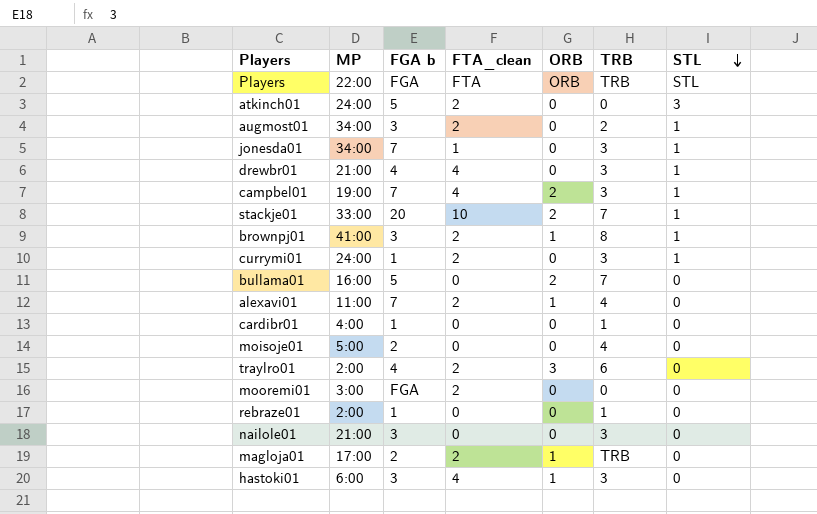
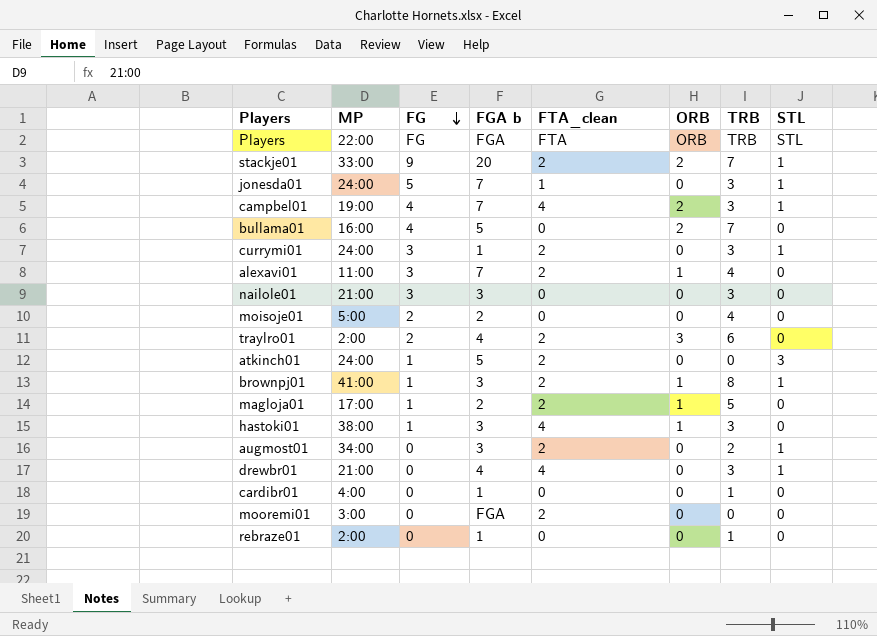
row order: STL descending -> FG descending
column FG | position: none -> 3
stackje01 | FTA_clean: 10 -> 2
jonesda01 | MP: 34:00 -> 24:00
magloja01 | TRB: TRB -> 5
hastoki01 | MP: 6:00 -> 38:00

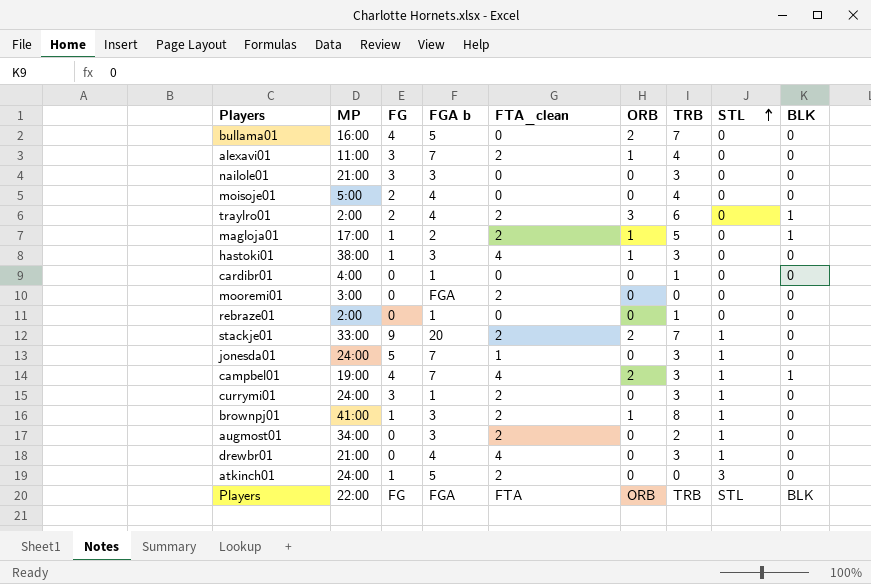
row order: FG descending -> STL ascending
column BLK | position: none -> 9
moisoje01 | FGA b: 2 -> 4

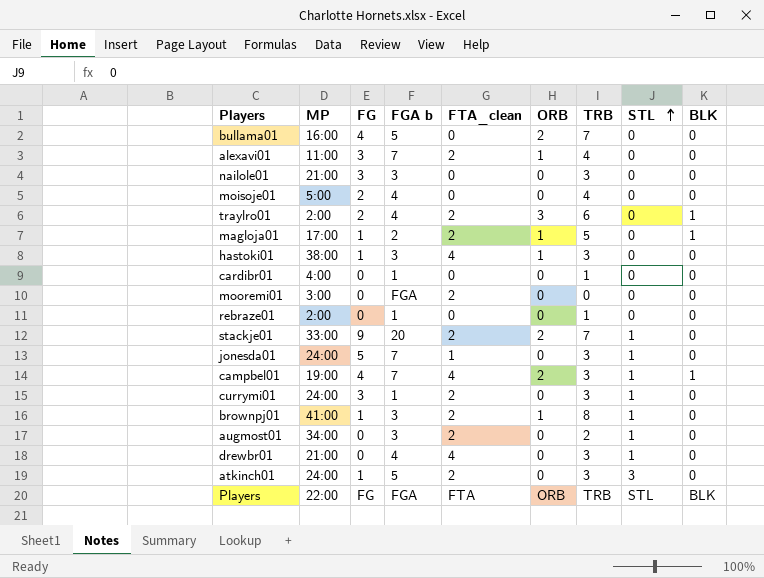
atkinch01 | TRB: 0 -> 3

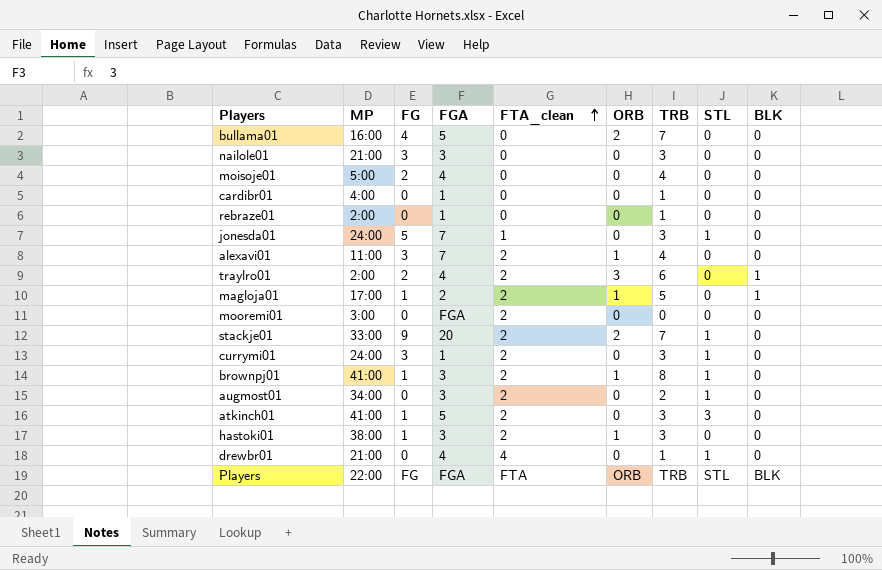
row order: STL ascending -> FTA_clean ascending
column name: FGA b -> FGA
row campbel01: 19:00 | 4 | 7 | 4 | 2 | 3 | 1 | 1 -> none
atkinch01 | MP: 24:00 -> 41:00
hastoki01 | FTA_clean: 4 -> 2
drewbr01 | TRB: 3 -> 1

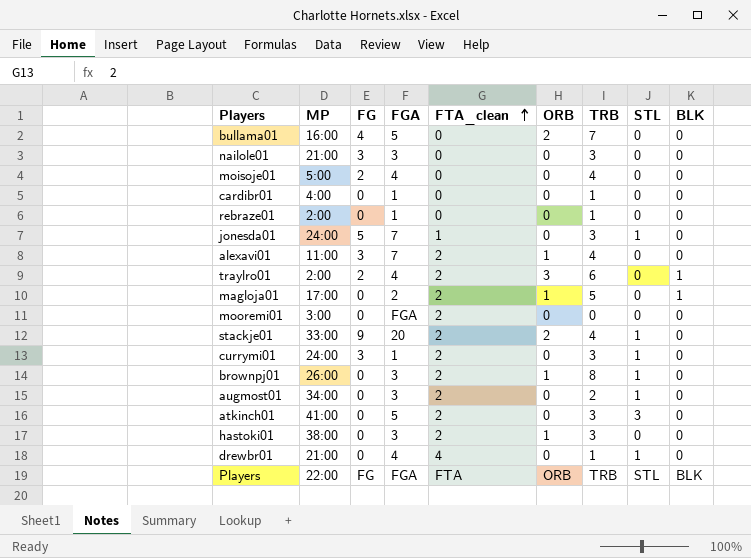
magloja01 | FG: 1 -> 0
stackje01 | TRB: 7 -> 4
brownpj01 | MP: 41:00 -> 26:00
brownpj01 | FG: 1 -> 0
atkinch01 | FG: 1 -> 0
hastoki01 | FG: 1 -> 0

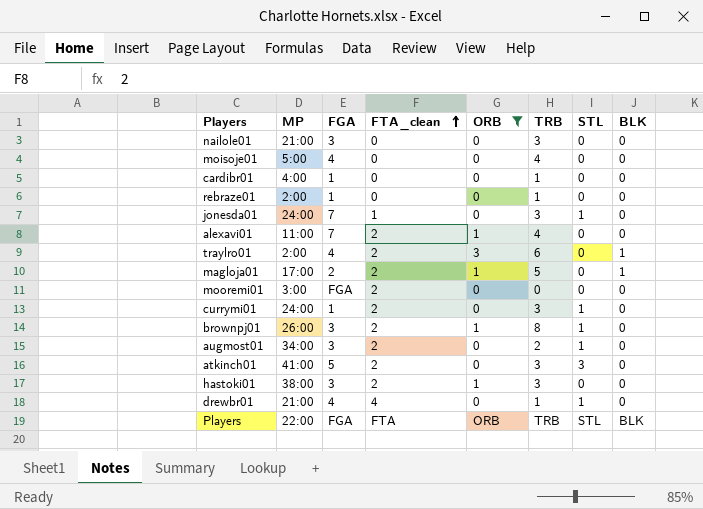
filter: none -> ORB != 2
column FG | position: 3 -> none

